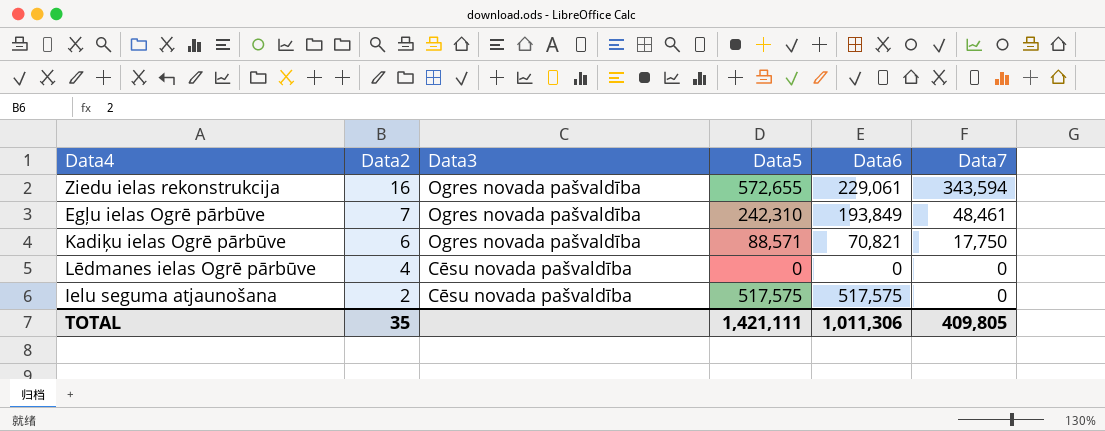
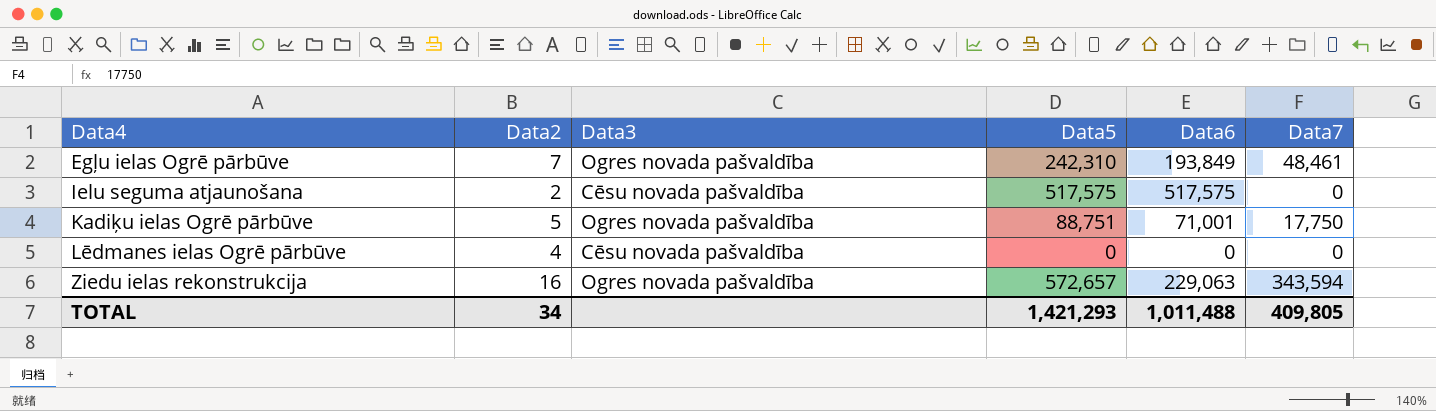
row order: Data2 descending -> Data4 ascending
Kadiķu ielas Ogrē pārbūve | Data2: 6 -> 5
Kadiķu ielas Ogrē pārbūve | Data5: 88,571 -> 88,751
Kadiķu ielas Ogrē pārbūve | Data6: 70,821 -> 71,001
Ziedu ielas rekonstrukcija | Data5: 572,655 -> 572,657
Ziedu ielas rekonstrukcija | Data6: 229,061 -> 229,063
TOTAL | Data2: 35 -> 34
TOTAL | Data5: 1,421,111 -> 1,421,293
TOTAL | Data6: 1,011,306 -> 1,011,488

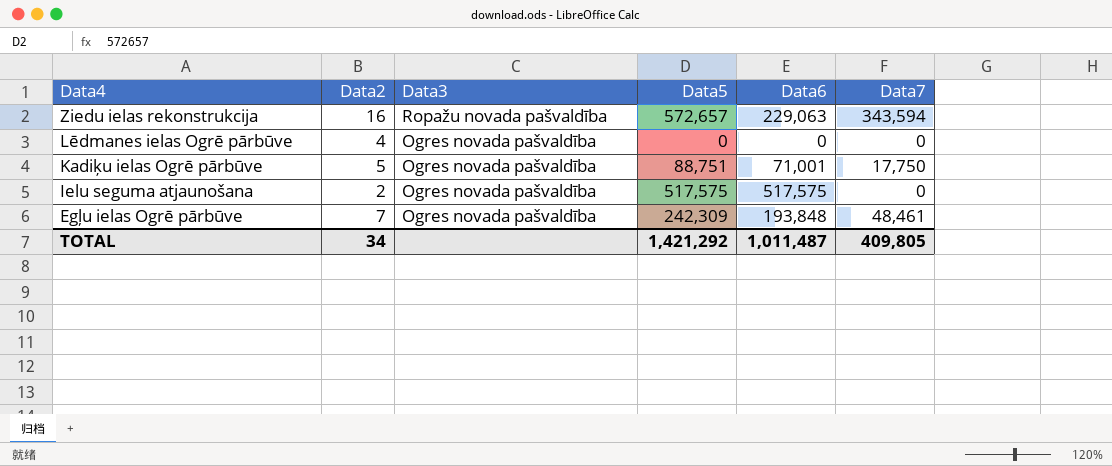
row order: Data4 ascending -> Data4 descending
Ziedu ielas rekonstrukcija | Data3: Ogres novada pašvaldība -> Ropažu novada pašvaldība
Lēdmanes ielas Ogrē pārbūve | Data3: Cēsu novada pašvaldība -> Ogres novada pašvaldība
Ielu seguma atjaunošana | Data3: Cēsu novada pašvaldība -> Ogres novada pašvaldība
Egļu ielas Ogrē pārbūve | Data5: 242,310 -> 242,309
Egļu ielas Ogrē pārbūve | Data6: 193,849 -> 193,848
TOTAL | Data5: 1,421,293 -> 1,421,292
TOTAL | Data6: 1,011,488 -> 1,011,487

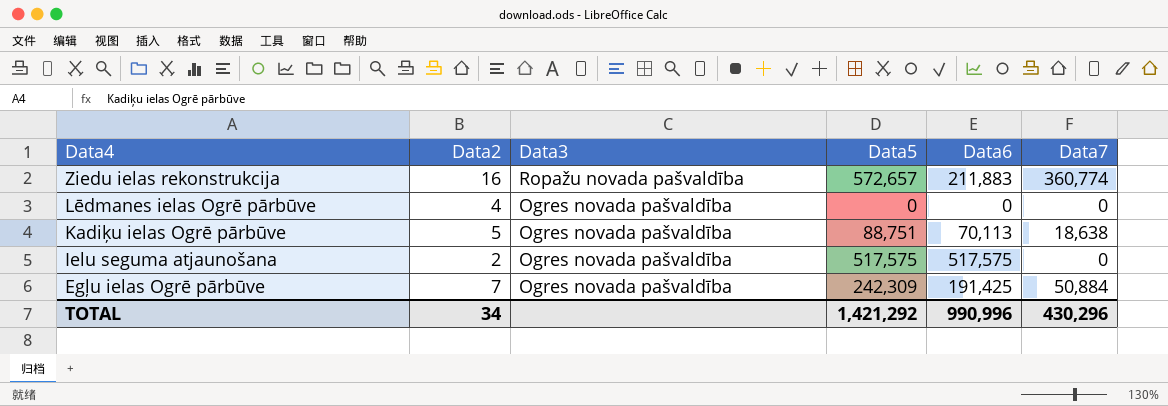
Ziedu ielas rekonstrukcija | Data6: 229,063 -> 211,883
Ziedu ielas rekonstrukcija | Data7: 343,594 -> 360,774
Kadiķu ielas Ogrē pārbūve | Data6: 71,001 -> 70,113
Kadiķu ielas Ogrē pārbūve | Data7: 17,750 -> 18,638
Egļu ielas Ogrē pārbūve | Data6: 193,848 -> 191,425
Egļu ielas Ogrē pārbūve | Data7: 48,461 -> 50,884
TOTAL | Data6: 1,011,487 -> 990,996
TOTAL | Data7: 409,805 -> 430,296

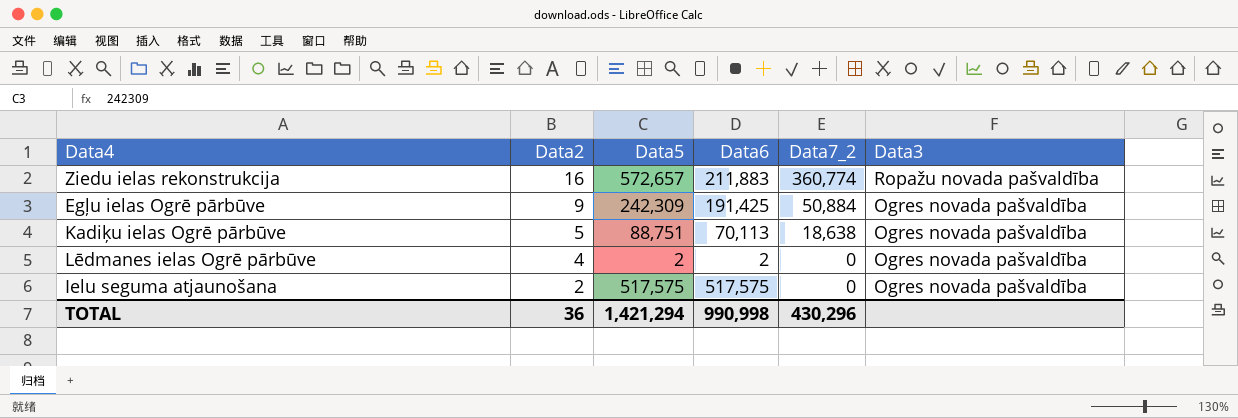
row order: Data4 descending -> Data2 descending
column name: Data7 -> Data7_2
column Data3 | position: 3 -> 6
Egļu ielas Ogrē pārbūve | Data2: 7 -> 9
Lēdmanes ielas Ogrē pārbūve | Data5: 0 -> 2
Lēdmanes ielas Ogrē pārbūve | Data6: 0 -> 2
TOTAL | Data2: 34 -> 36
TOTAL | Data5: 1,421,292 -> 1,421,294
TOTAL | Data6: 990,996 -> 990,998

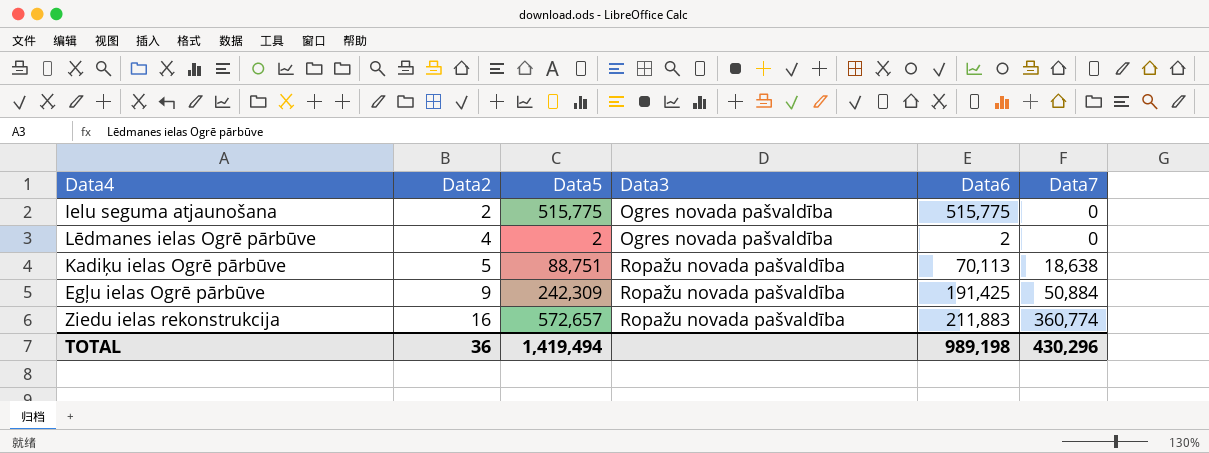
row order: Data2 descending -> Data2 ascending
column Data3 | position: 6 -> 4
column name: Data7_2 -> Data7
Ielu seguma atjaunošana | Data5: 517,575 -> 515,775
Ielu seguma atjaunošana | Data6: 517,575 -> 515,775
Kadiķu ielas Ogrē pārbūve | Data3: Ogres novada pašvaldība -> Ropažu novada pašvaldība
Egļu ielas Ogrē pārbūve | Data3: Ogres novada pašvaldība -> Ropažu novada pašvaldība
TOTAL | Data5: 1,421,294 -> 1,419,494
TOTAL | Data6: 990,998 -> 989,198

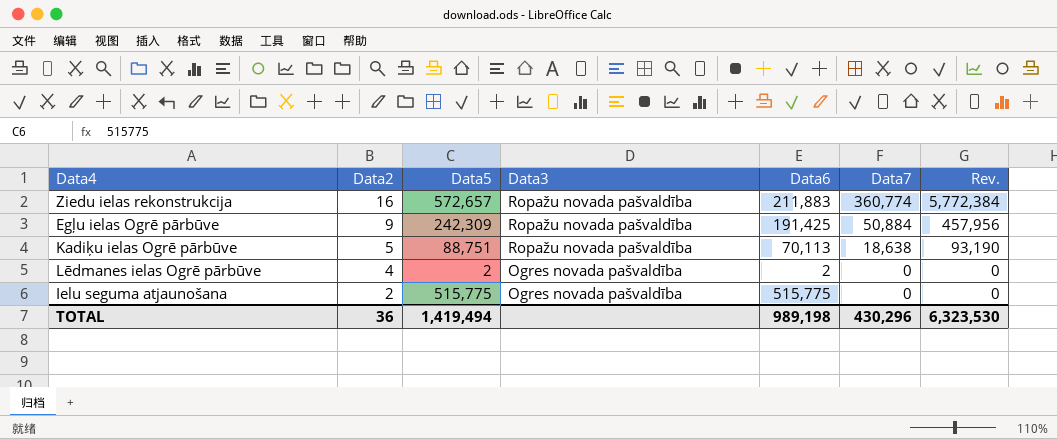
row order: Data2 ascending -> Data2 descending
column Rev. | formula: none -> [Data2] * [Data7]

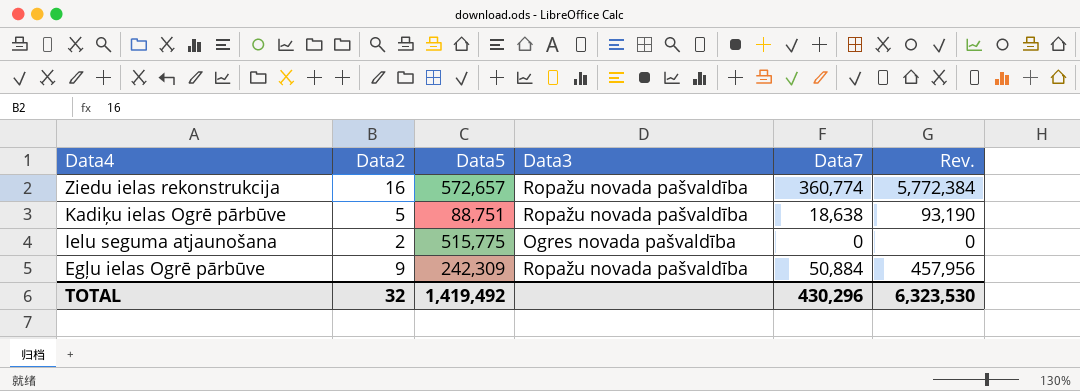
row order: Data2 descending -> Data4 descending
column Data6 | formula: [Data5] - [Data7] -> none
row Lēdmanes ielas Ogrē pārbūve: 4 | 2 | Ogres novada pašvaldība | 2 | 0 | 0 -> none
TOTAL | Data2: 36 -> 32
TOTAL | Data5: 1,419,494 -> 1,419,492

